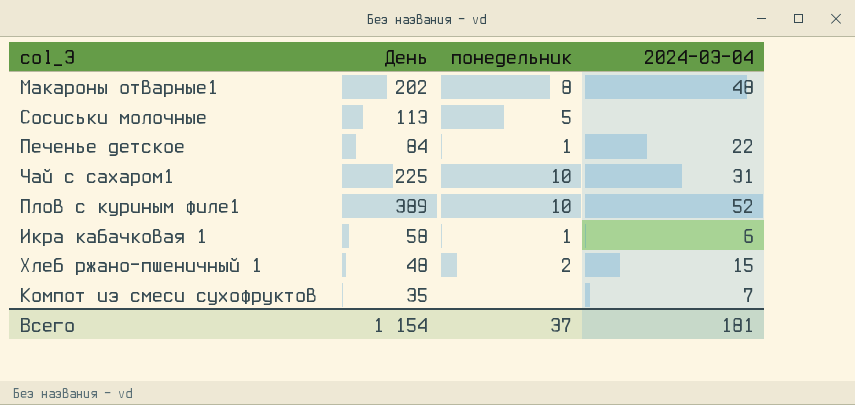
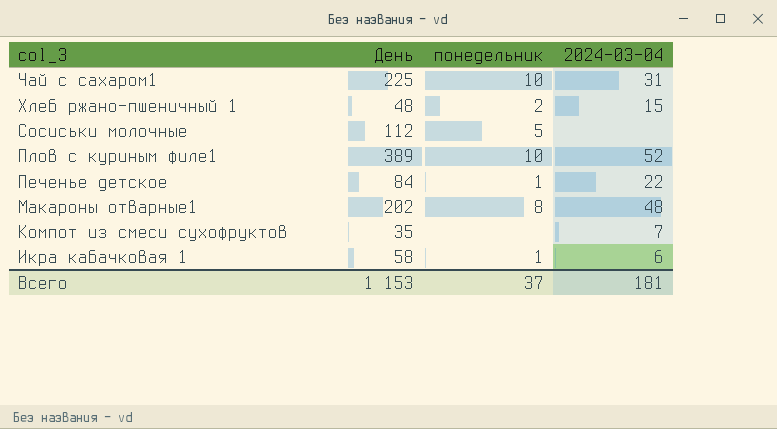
row order: none -> col_3 descending
Сосиськи молочные | День: 113 -> 112
Всего | День: 1 154 -> 1 153

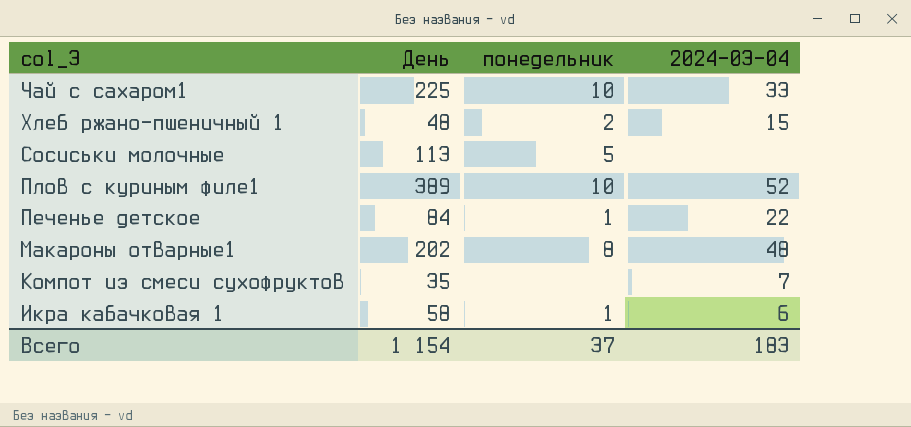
Чай с сахаром1 | 2024-03-04: 31 -> 33
Сосиськи молочные | День: 112 -> 113
Всего | День: 1 153 -> 1 154
Всего | 2024-03-04: 181 -> 183

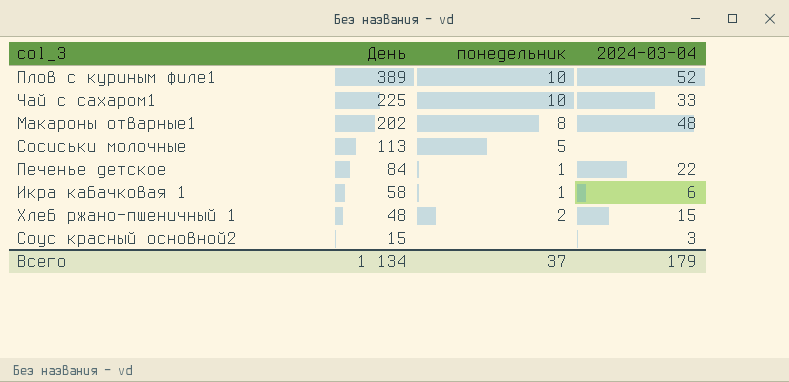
row order: col_3 descending -> День descending
row Компот из смеси сухофруктов: 35 | none | 7 -> none
row Соус красный основной2: none -> 15 | none | 3
Всего | День: 1 154 -> 1 134
Всего | 2024-03-04: 183 -> 179

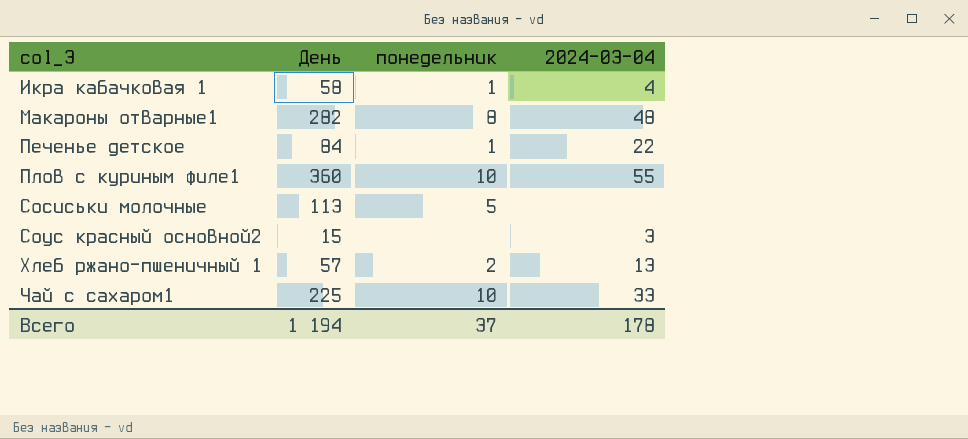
row order: День descending -> col_3 ascending
Икра кабачковая 1 | 2024-03-04: 6 -> 4
Макароны отварные1 | День: 202 -> 282
Плов с куриным филе1 | День: 389 -> 360
Плов с куриным филе1 | 2024-03-04: 52 -> 55
Хлеб ржано-пшеничный 1 | День: 48 -> 57
Хлеб ржано-пшеничный 1 | 2024-03-04: 15 -> 13
Всего | День: 1 134 -> 1 194
Всего | 2024-03-04: 179 -> 178

